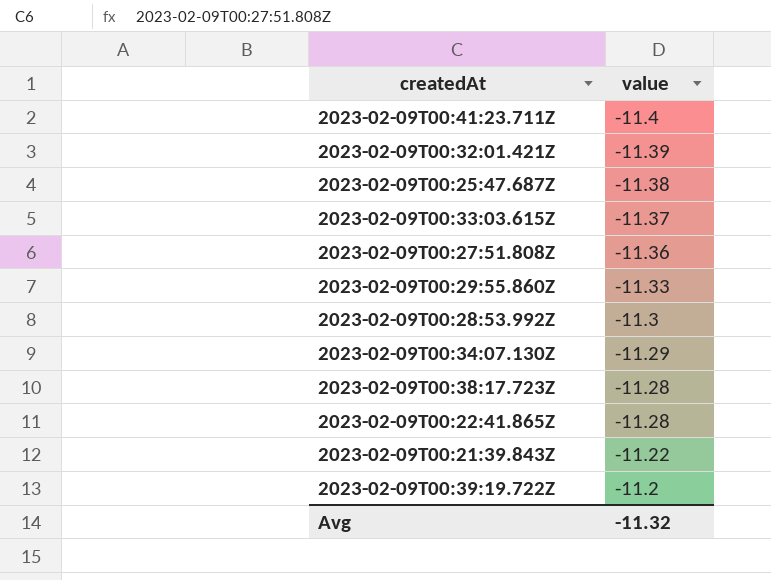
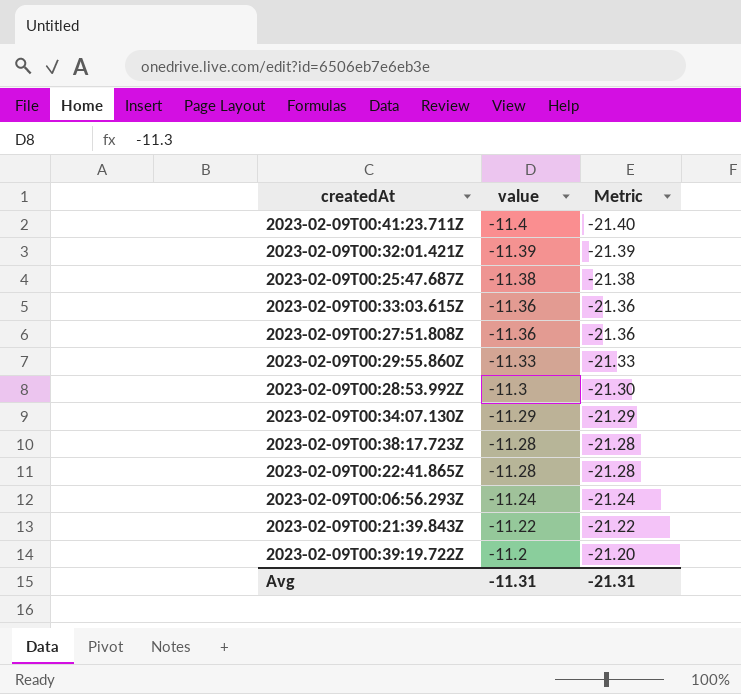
column Metric | formula: none -> [value] - 10
2023-02-09T00:33:03.615Z | value: -11.37 -> -11.36
row 2023-02-09T00:06:56.293Z: none -> -11.24 | -21.24
Avg | value: -11.32 -> -11.31

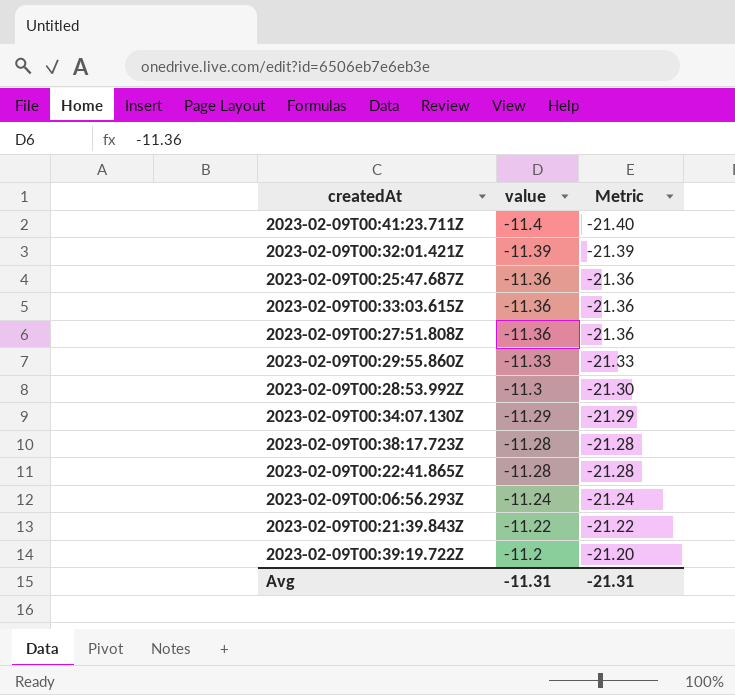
2023-02-09T00:25:47.687Z | value: -11.38 -> -11.36
2023-02-09T00:25:47.687Z | Metric: -21.38 -> -21.36

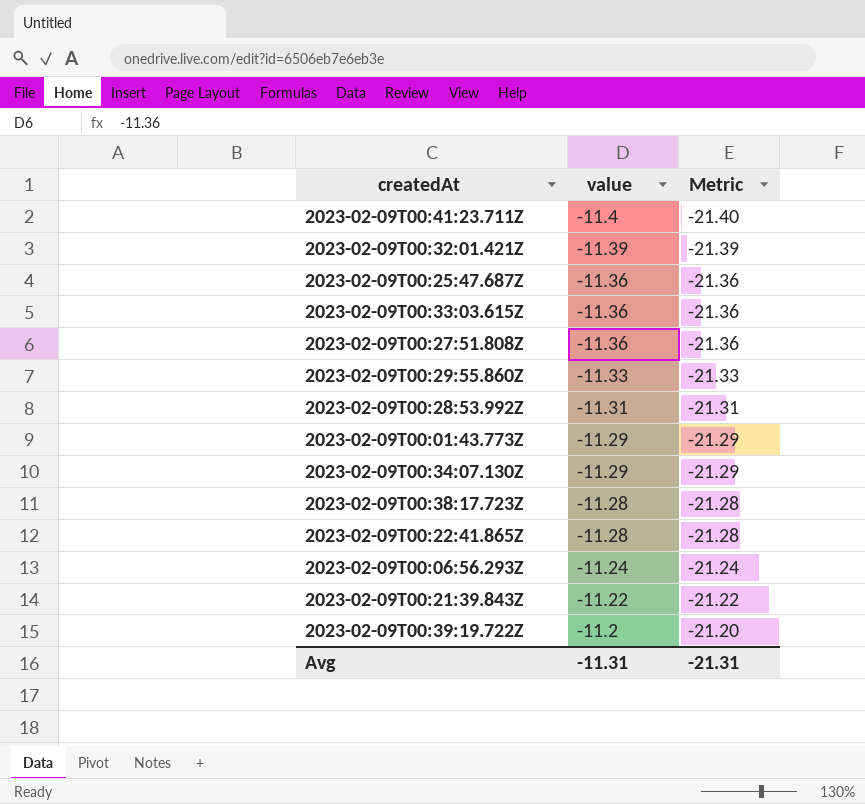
2023-02-09T00:28:53.992Z | value: -11.3 -> -11.31
2023-02-09T00:28:53.992Z | Metric: -21.30 -> -21.31
row 2023-02-09T00:01:43.773Z: none -> -11.29 | -21.29

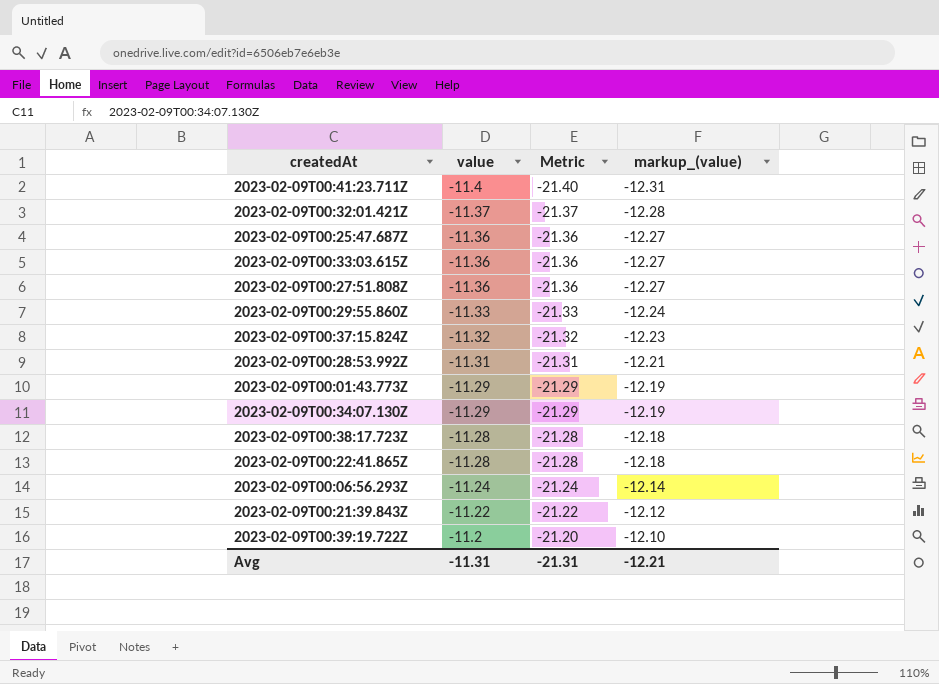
column markup_(value) | formula: none -> [value] * 1.08
2023-02-09T00:32:01.421Z | value: -11.39 -> -11.37
2023-02-09T00:32:01.421Z | Metric: -21.39 -> -21.37
row 2023-02-09T00:37:15.824Z: none -> -11.32 | -21.32 | -12.23

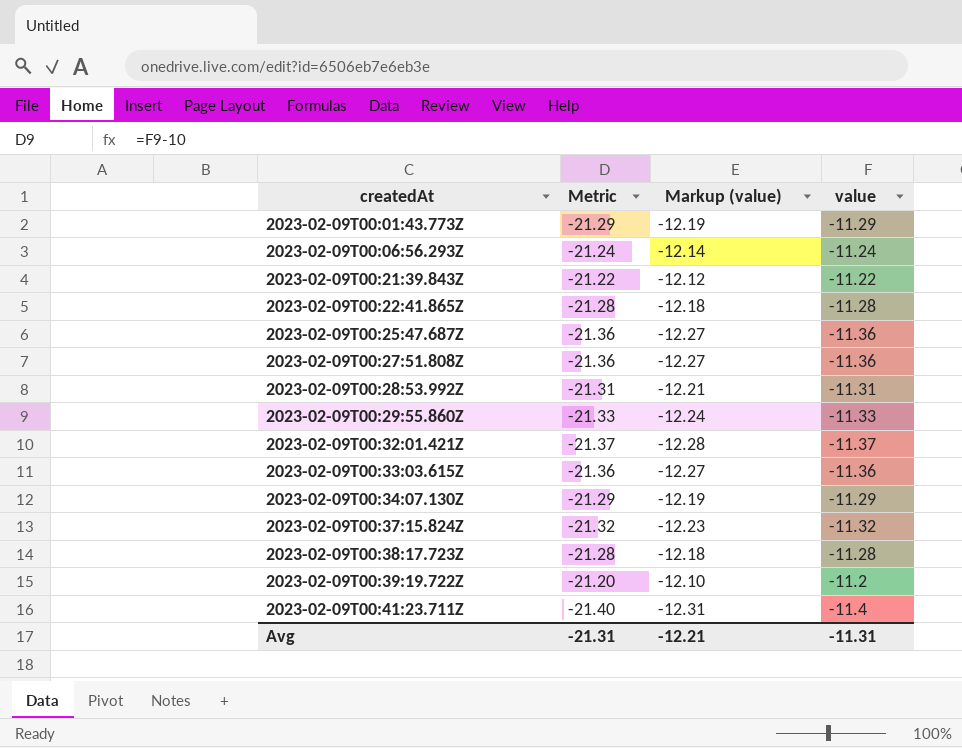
row order: value ascending -> createdAt ascending
column name: markup_(value) -> Markup (value)
column value | position: 2 -> 4

